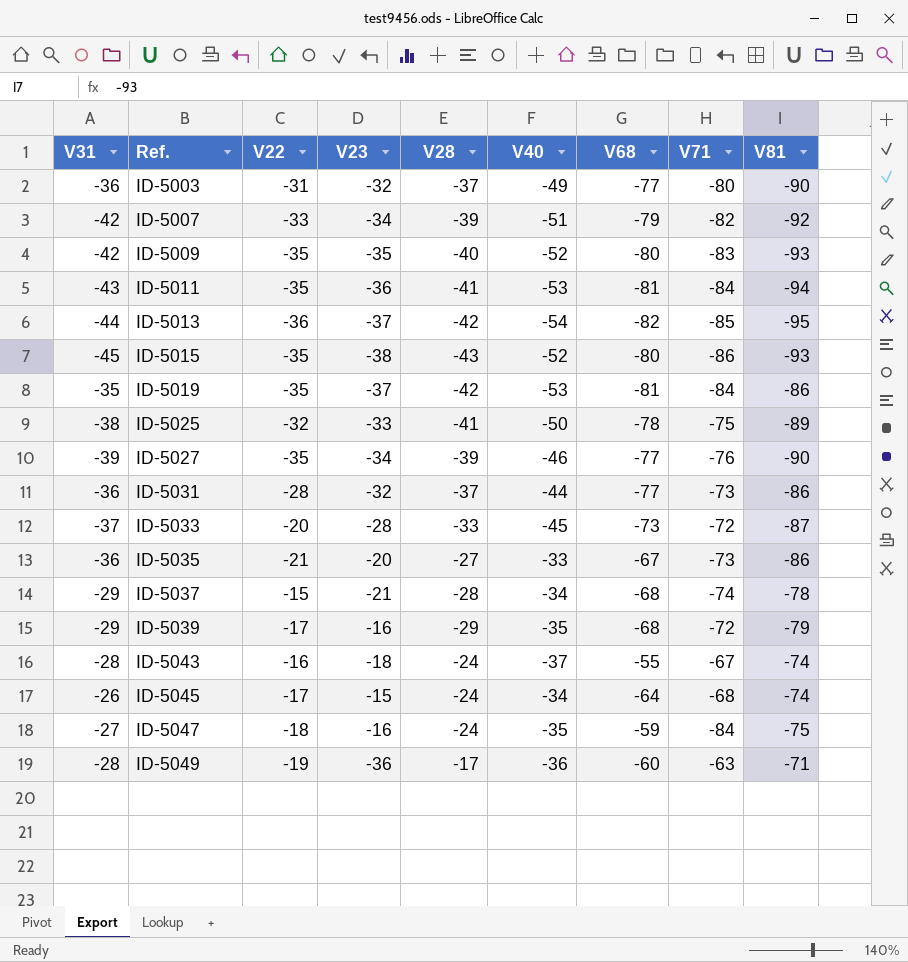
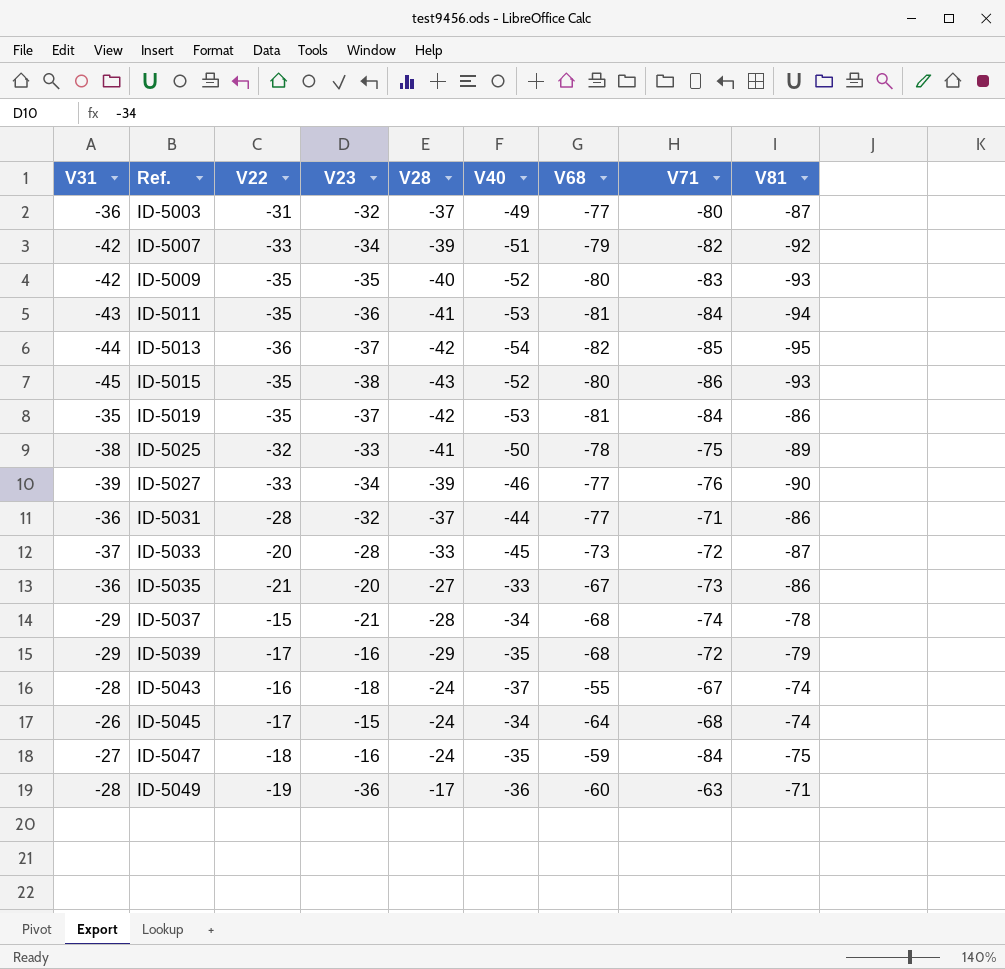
ID-5003 | V81: -90 -> -87
ID-5027 | V22: -35 -> -33
ID-5031 | V71: -73 -> -71

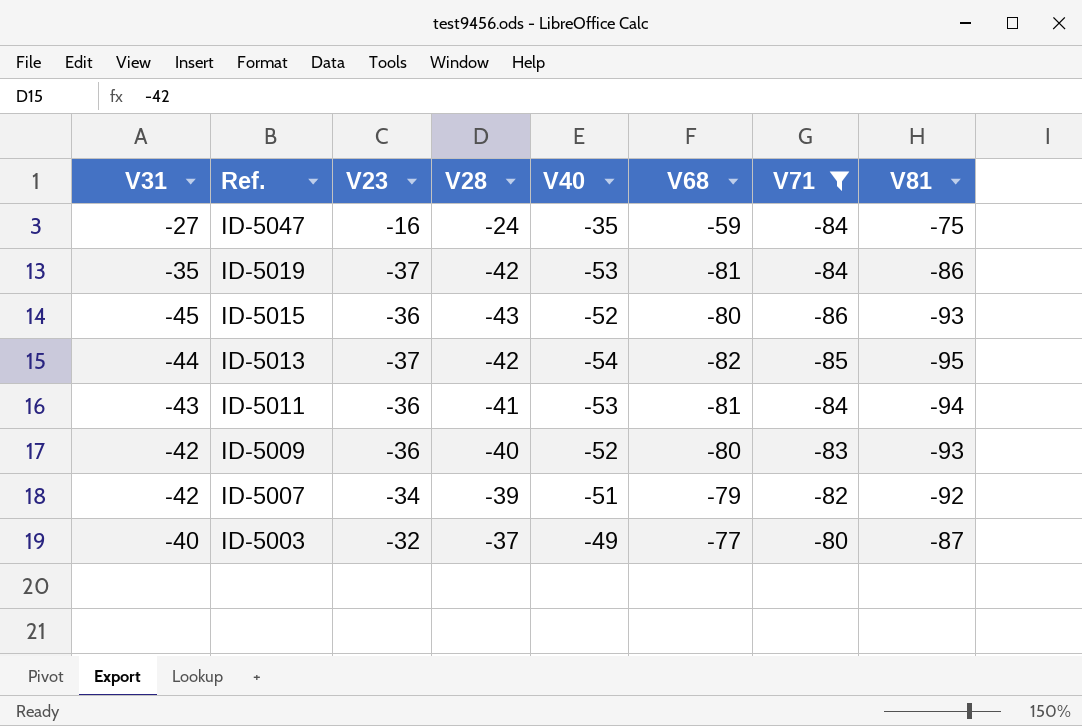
filter: none -> V71 <= -80
row order: Ref. ascending -> Ref. descending
column V22 | position: 3 -> none
ID-5015 | V23: -38 -> -36
ID-5009 | V23: -35 -> -36
ID-5003 | V31: -36 -> -40

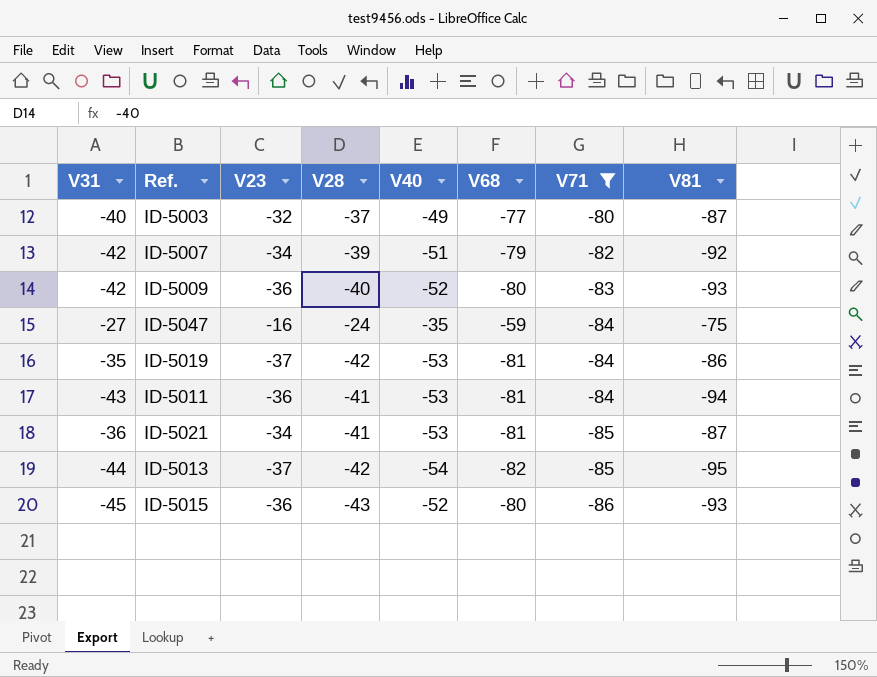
row order: Ref. descending -> V71 descending
row ID-5021: none -> -36 | -34 | -41 | -53 | -81 | -85 | -87

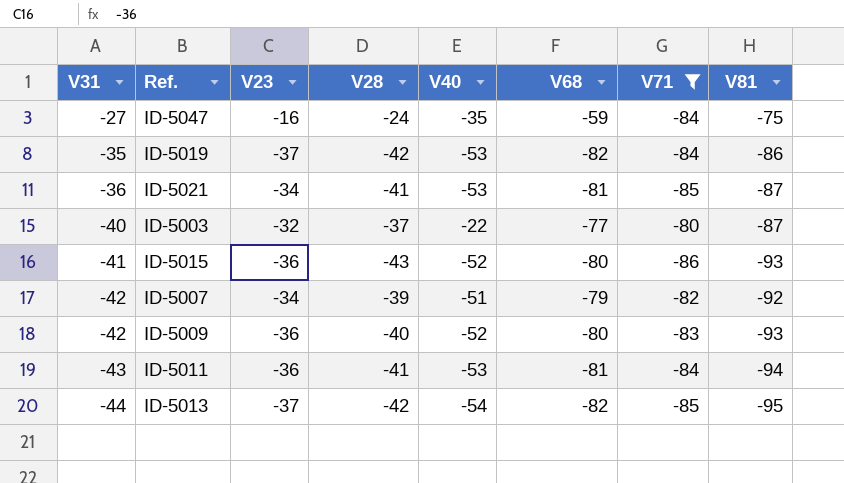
row order: V71 descending -> V31 descending
ID-5019 | V68: -81 -> -82
ID-5003 | V40: -49 -> -22
ID-5015 | V31: -45 -> -41

